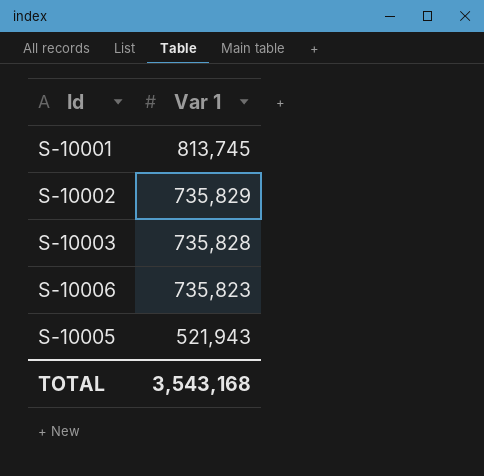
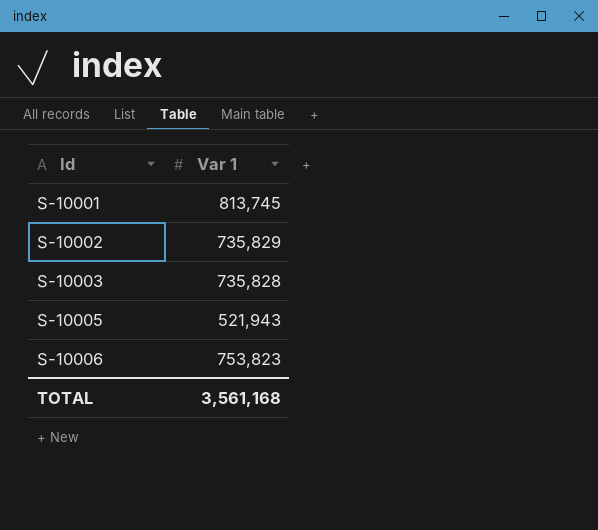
row order: Var 1 descending -> Id ascending
S-10006 | Var 1: 735,823 -> 753,823
TOTAL | Var 1: 3,543,168 -> 3,561,168

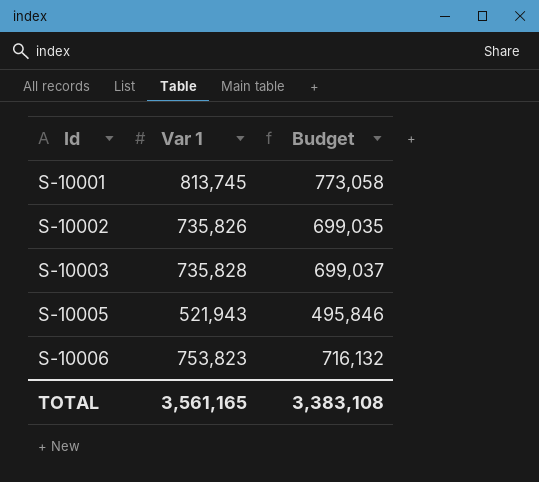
column Budget | formula: none -> [Var 1] * 0.95
S-10002 | Var 1: 735,829 -> 735,826
TOTAL | Var 1: 3,561,168 -> 3,561,165

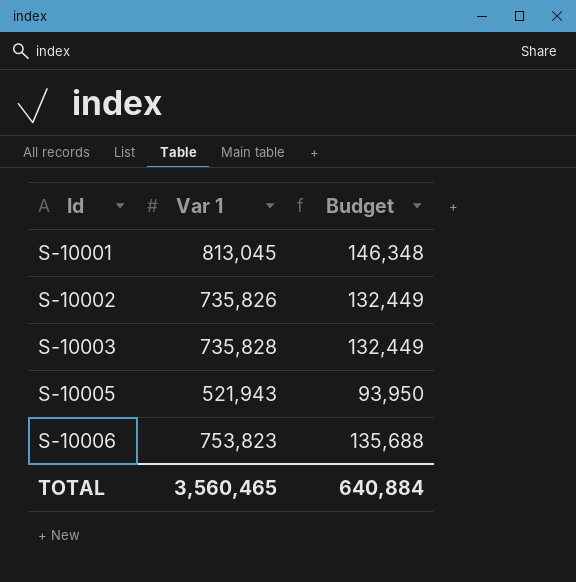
column Budget | formula: [Var 1] * 0.95 -> [Var 1] * 0.18
S-10001 | Var 1: 813,745 -> 813,045
TOTAL | Var 1: 3,561,165 -> 3,560,465
TOTAL | Budget: 3,383,108 -> 640,884

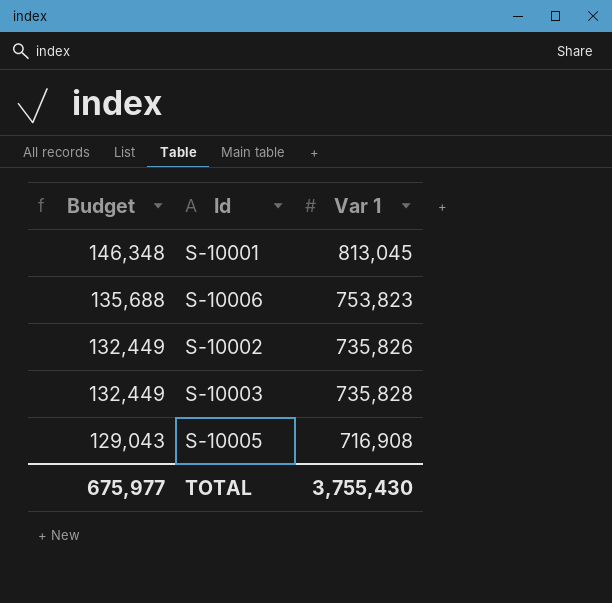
row order: Id ascending -> Budget descending
column Budget | position: 3 -> 1
S-10005 | Budget: 93,950 -> 129,043
S-10005 | Var 1: 521,943 -> 716,908
TOTAL | Budget: 640,884 -> 675,977
TOTAL | Var 1: 3,560,465 -> 3,755,430

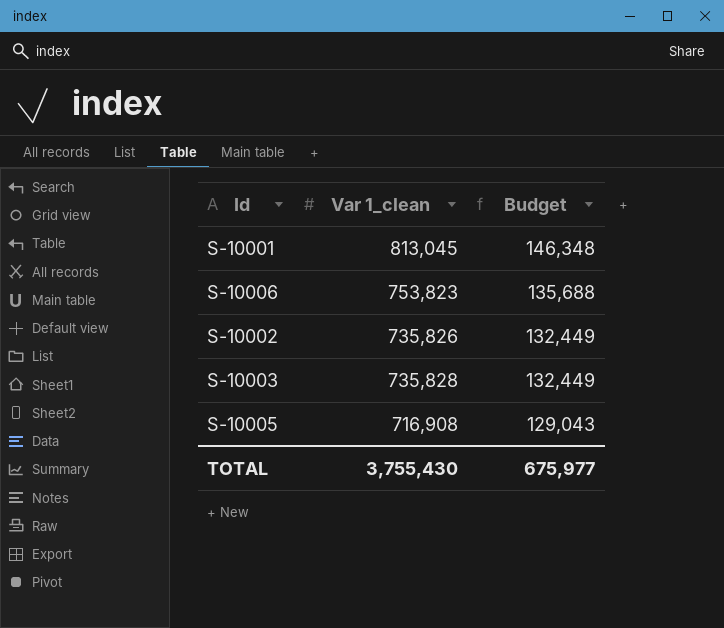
column name: Var 1 -> Var 1_clean
column Budget | position: 1 -> 3

